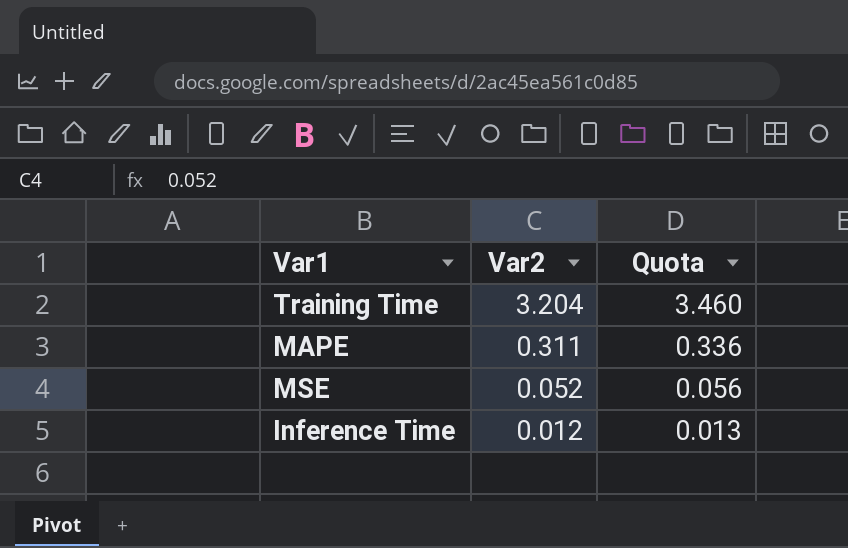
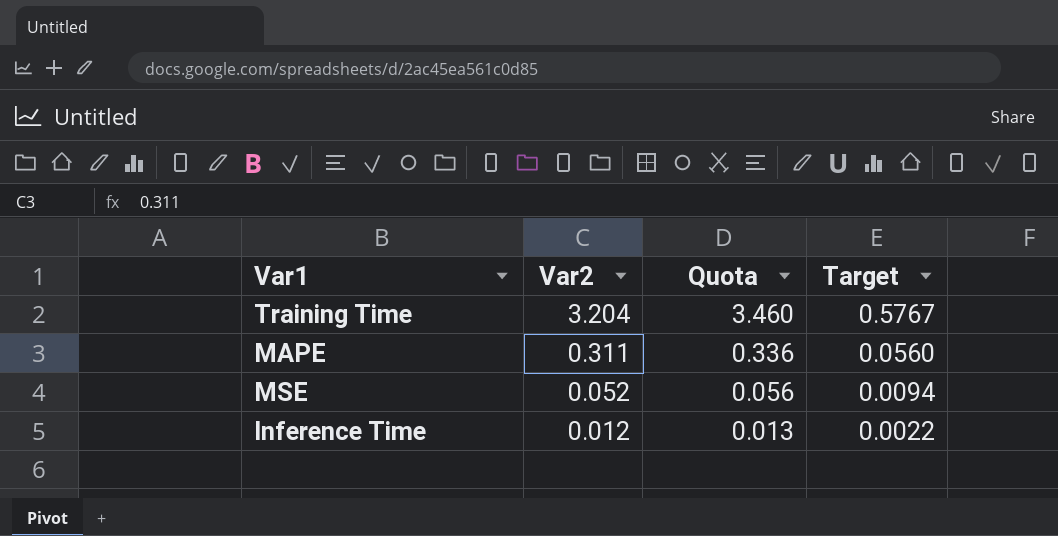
column Target | formula: none -> [Var2] * 0.18

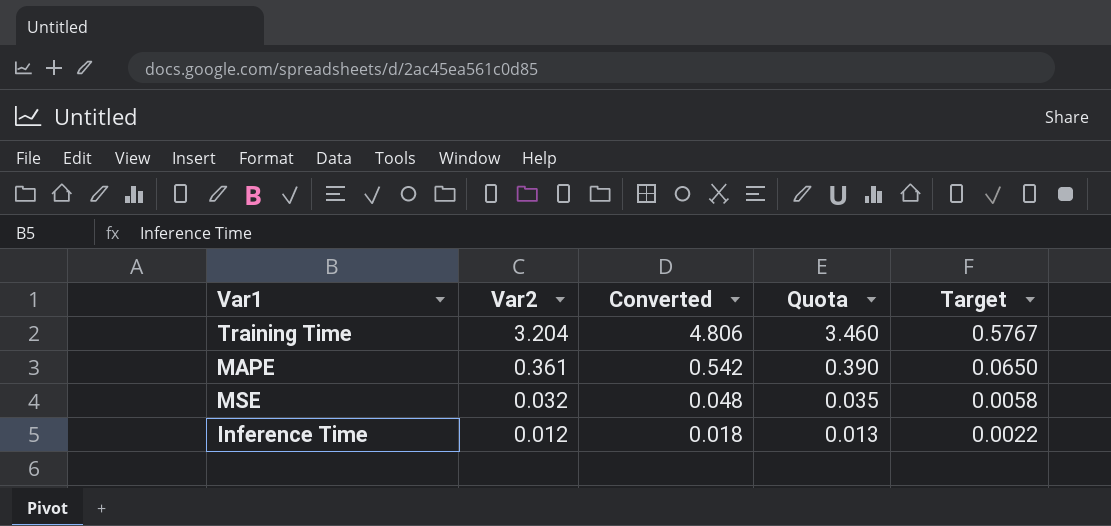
column Converted | formula: none -> [Var2] * 1.5
MAPE | Var2: 0.311 -> 0.361
MAPE | Quota: 0.336 -> 0.390
MAPE | Target: 0.0560 -> 0.0650
MSE | Var2: 0.052 -> 0.032
MSE | Quota: 0.056 -> 0.035
MSE | Target: 0.0094 -> 0.0058

